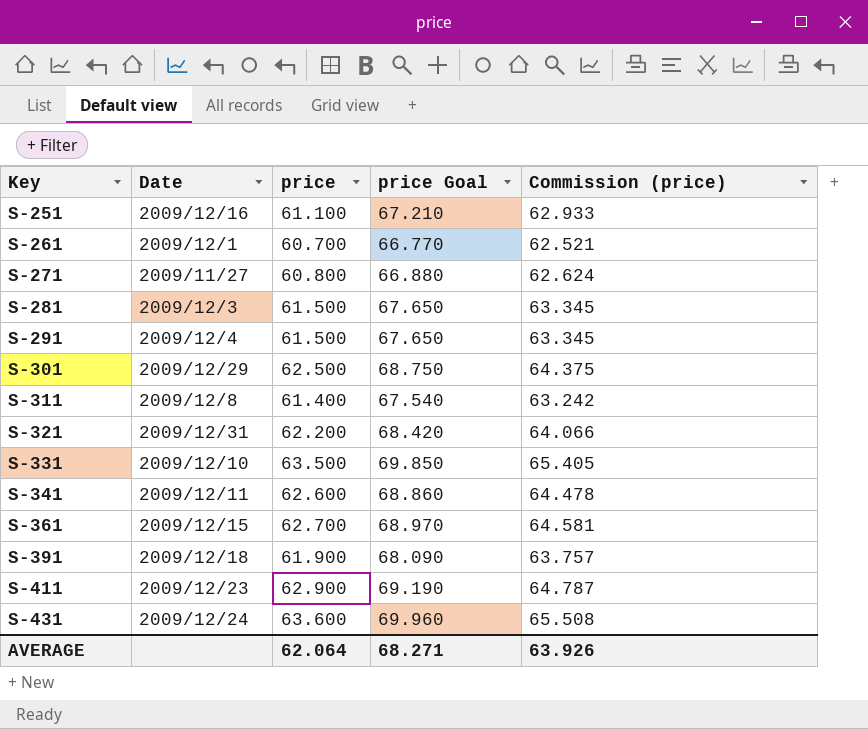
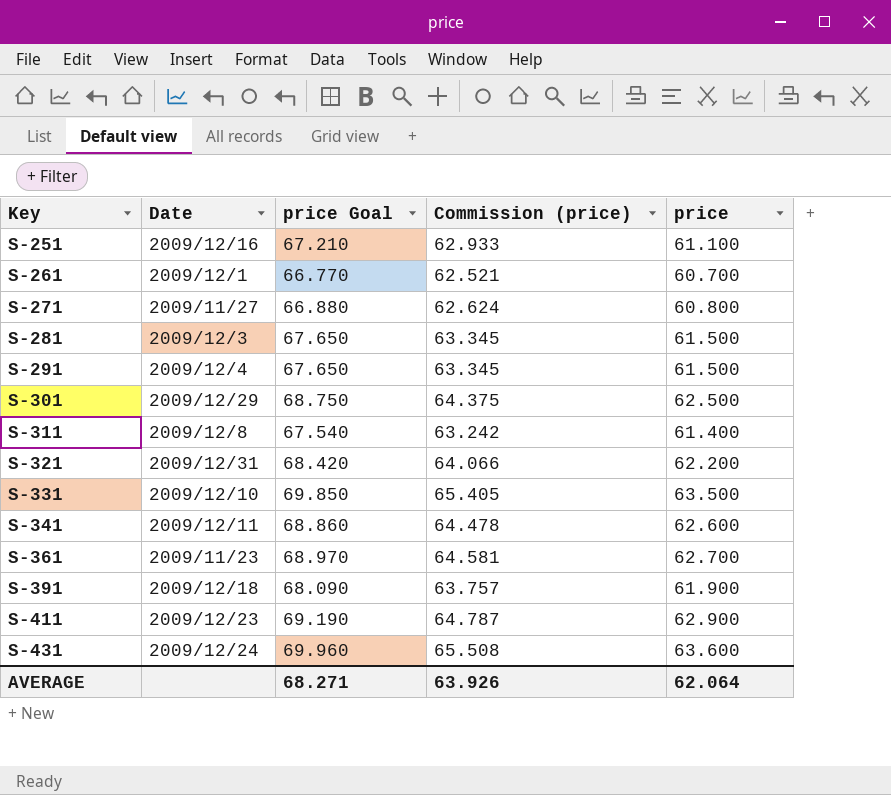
column price | position: 3 -> 5
S-361 | Date: 2009/12/15 -> 2009/11/23

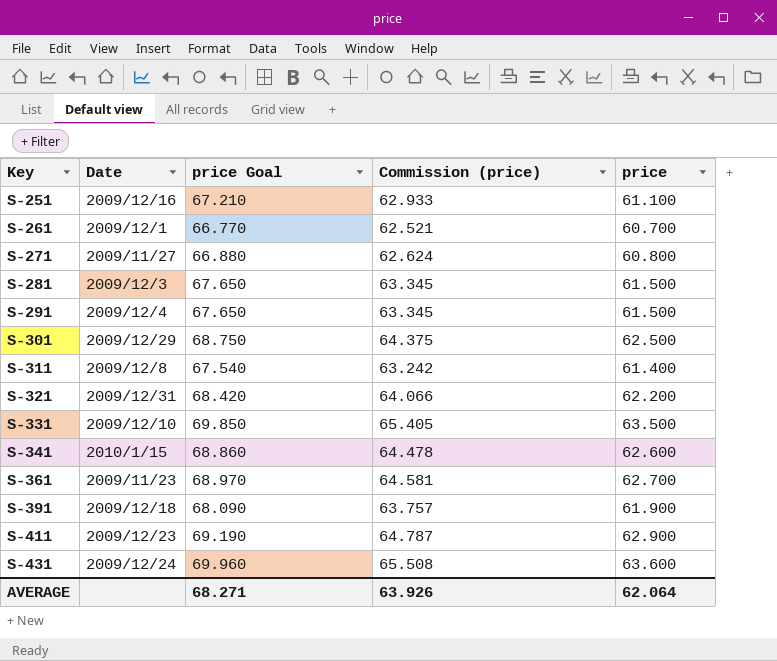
S-341 | Date: 2009/12/11 -> 2010/1/15

